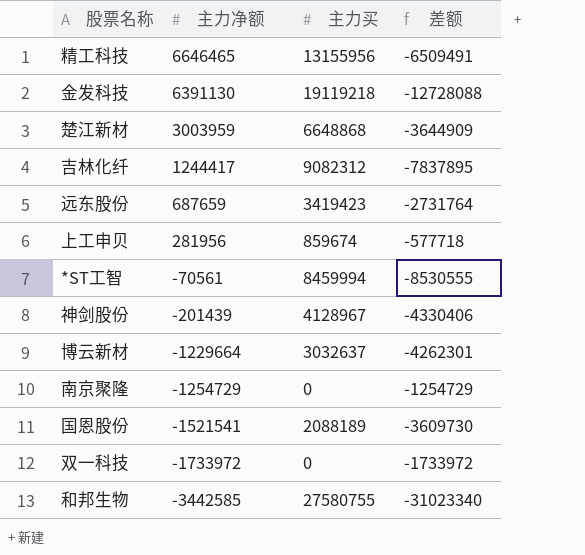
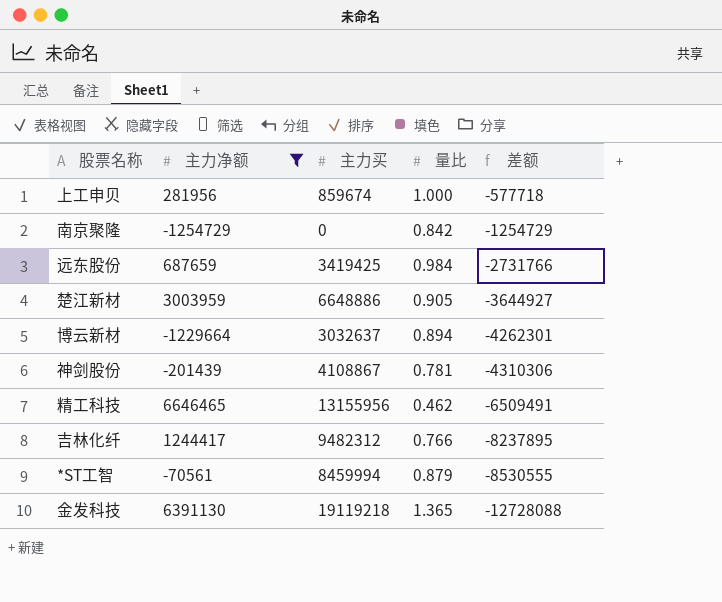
filter: none -> 主力净额 >= -1254729
row order: 主力净额 descending -> 差额 descending
column 量比 | position: none -> 4
远东股份 | 主力买: 3419423 -> 3419425
远东股份 | 差额: -2731764 -> -2731766
楚江新材 | 主力买: 6648868 -> 6648886
楚江新材 | 差额: -3644909 -> -3644927
神剑股份 | 主力买: 4128967 -> 4108867
神剑股份 | 差额: -4330406 -> -4310306
吉林化纤 | 主力买: 9082312 -> 9482312
吉林化纤 | 差额: -7837895 -> -8237895

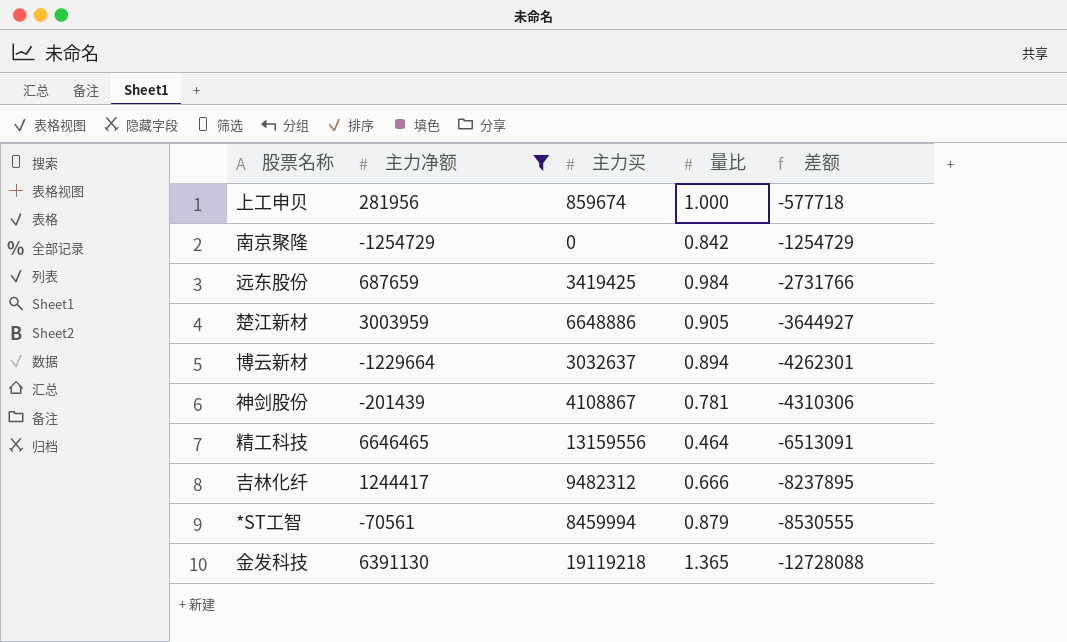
精工科技 | 主力买: 13155956 -> 13159556
精工科技 | 量比: 0.462 -> 0.464
精工科技 | 差额: -6509491 -> -6513091
吉林化纤 | 量比: 0.766 -> 0.666

